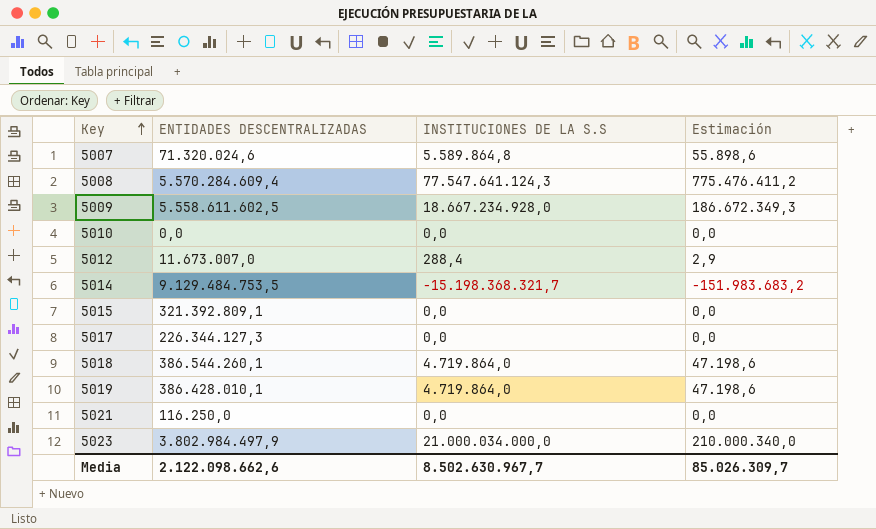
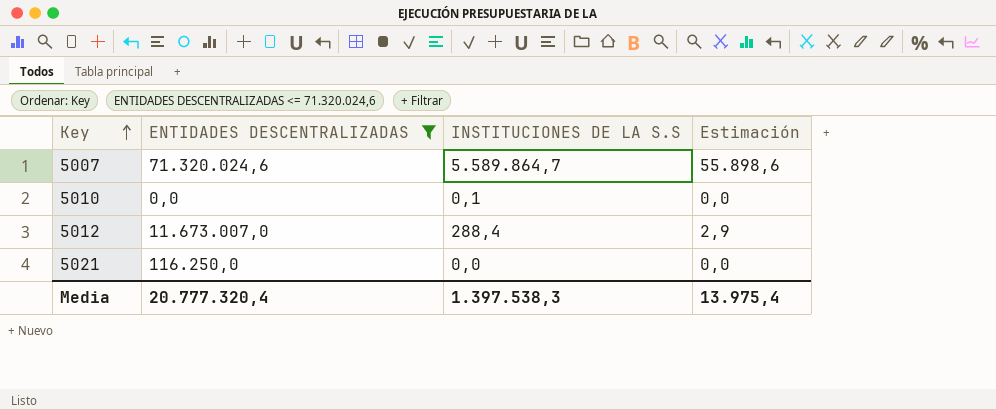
filter: none -> ENTIDADES DESCENTRALIZADAS <= 71.320.024,6
5007 | INSTITUCIONES DE LA S.S: 5.589.864,8 -> 5.589.864,7
5010 | INSTITUCIONES DE LA S.S: 0,0 -> 0,1
Media | ENTIDADES DESCENTRALIZADAS: 2.122.098.662,6 -> 20.777.320,4
Media | INSTITUCIONES DE LA S.S: 8.502.630.967,7 -> 1.397.538,3
Media | Estimación: 85.026.309,7 -> 13.975,4

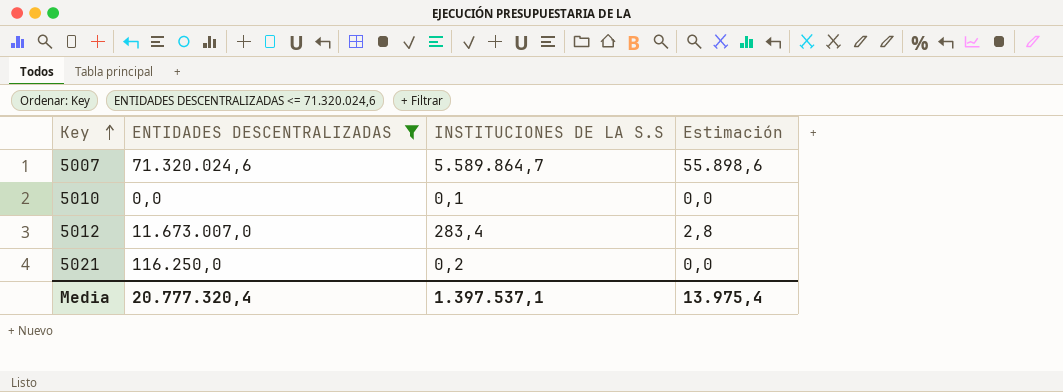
5012 | INSTITUCIONES DE LA S.S: 288,4 -> 283,4
5012 | Estimación: 2,9 -> 2,8
5021 | INSTITUCIONES DE LA S.S: 0,0 -> 0,2
Media | INSTITUCIONES DE LA S.S: 1.397.538,3 -> 1.397.537,1

